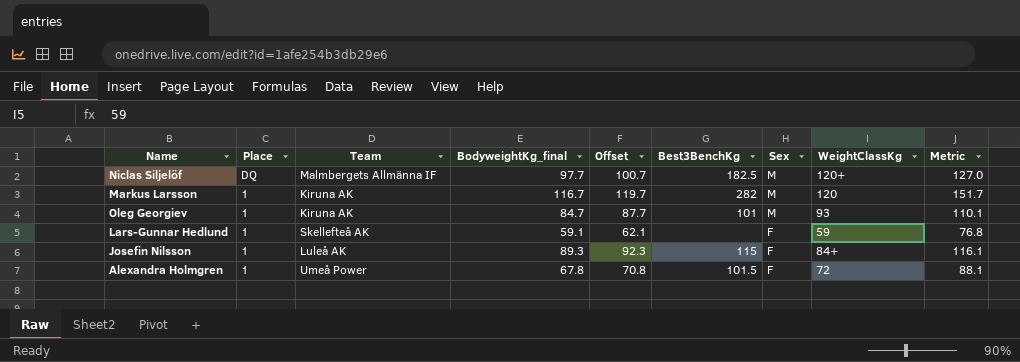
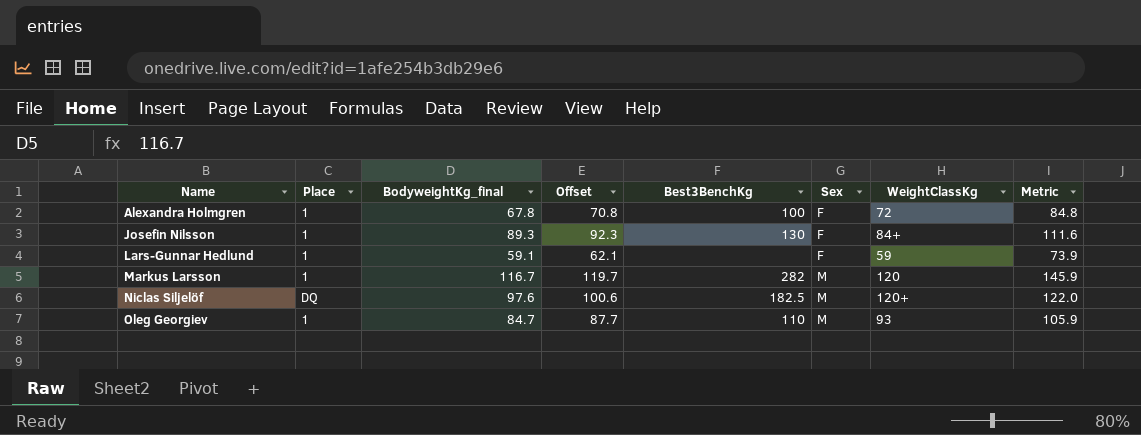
row order: Place descending -> Name ascending
column Team | position: 3 -> none
column Metric | formula: [BodyweightKg_final] * 1.3 -> [BodyweightKg_final] * 1.25
Alexandra Holmgren | Best3BenchKg: 101.5 -> 100
Josefin Nilsson | Best3BenchKg: 115 -> 130
Niclas Siljelöf | BodyweightKg_final: 97.7 -> 97.6
Niclas Siljelöf | Offset: 100.7 -> 100.6
Oleg Georgiev | Best3BenchKg: 101 -> 110

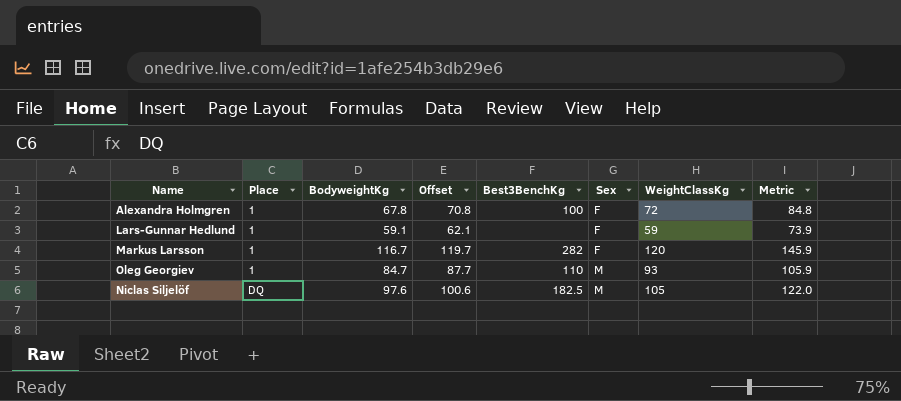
row order: Name ascending -> Place ascending
column name: BodyweightKg_final -> BodyweightKg
row Josefin Nilsson: 1 | 89.3 | 92.3 | 130 | F | 84+ | 111.6 -> none
Markus Larsson | Sex: M -> F
Niclas Siljelöf | WeightClassKg: 120+ -> 105

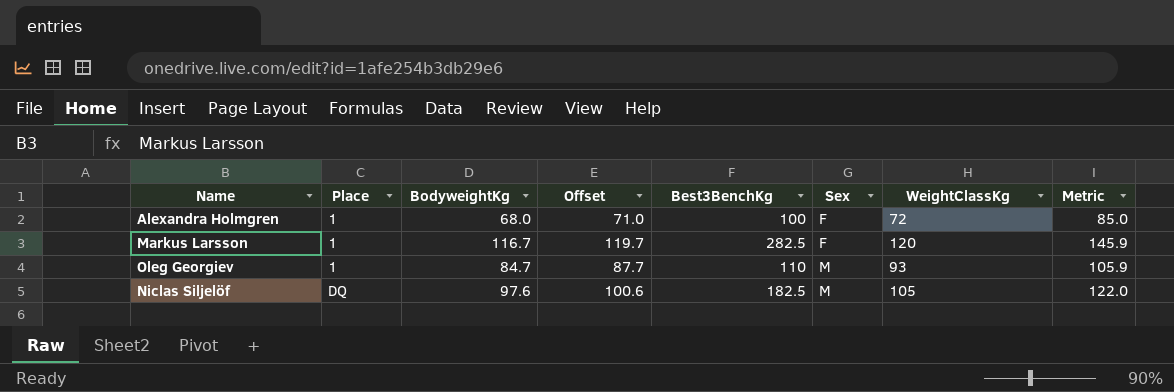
row Lars-Gunnar Hedlund: 1 | 59.1 | 62.1 | none | F | 59 | 73.9 -> none
Alexandra Holmgren | BodyweightKg: 67.8 -> 68.0
Alexandra Holmgren | Offset: 70.8 -> 71.0
Alexandra Holmgren | Metric: 84.8 -> 85.0
Markus Larsson | Best3BenchKg: 282 -> 282.5

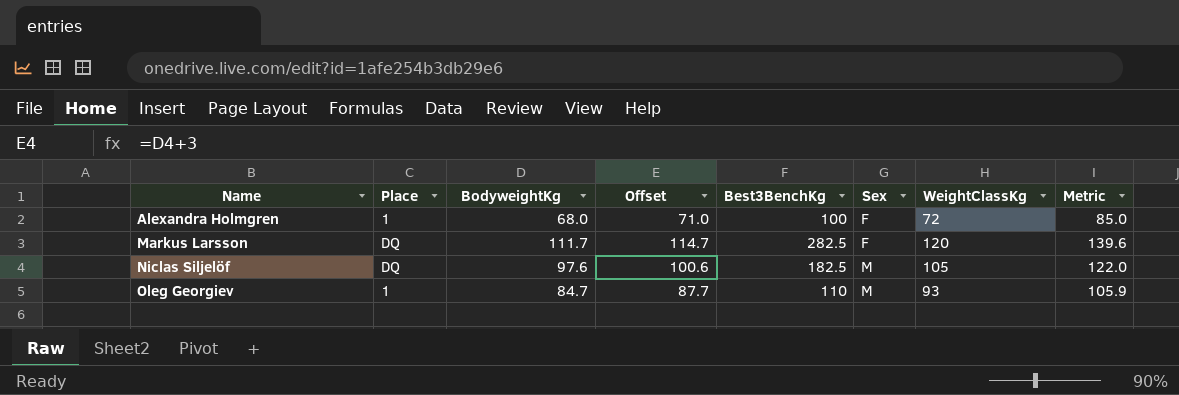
row order: Place ascending -> Name ascending
Markus Larsson | Place: 1 -> DQ
Markus Larsson | BodyweightKg: 116.7 -> 111.7
Markus Larsson | Offset: 119.7 -> 114.7
Markus Larsson | Metric: 145.9 -> 139.6

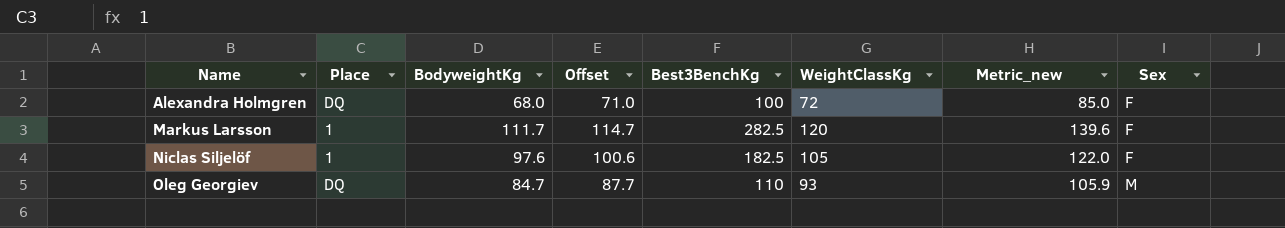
column name: Metric -> Metric_new
column Sex | position: 6 -> 8
Alexandra Holmgren | Place: 1 -> DQ
Markus Larsson | Place: DQ -> 1
Niclas Siljelöf | Place: DQ -> 1
Niclas Siljelöf | Sex: M -> F
Oleg Georgiev | Place: 1 -> DQ

